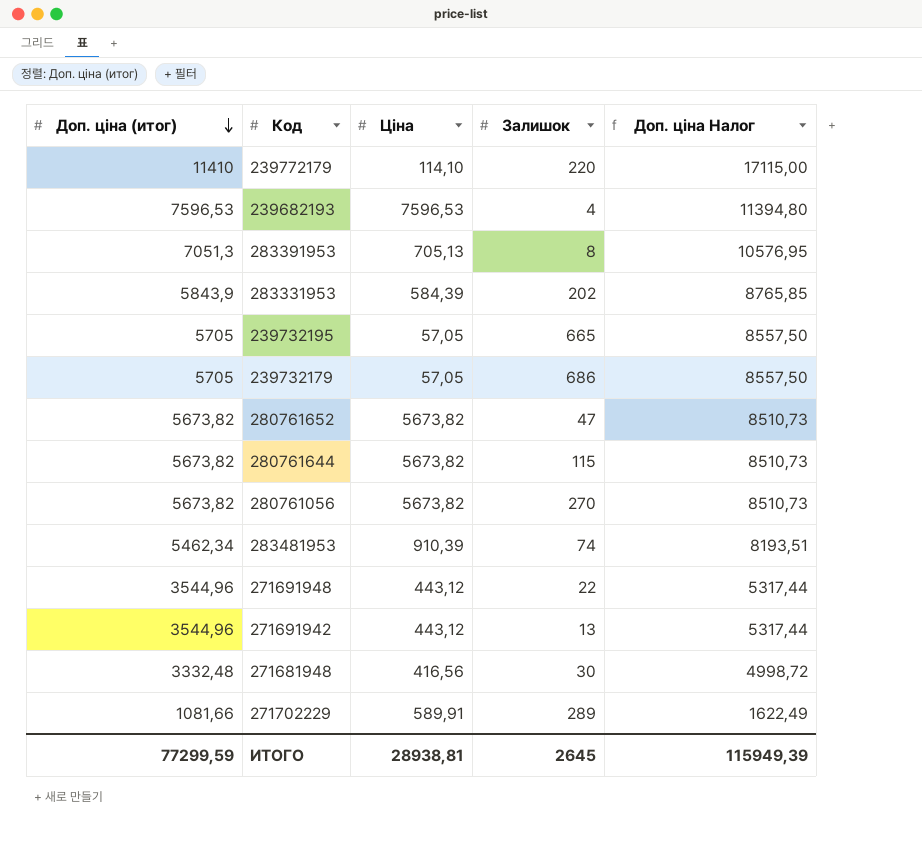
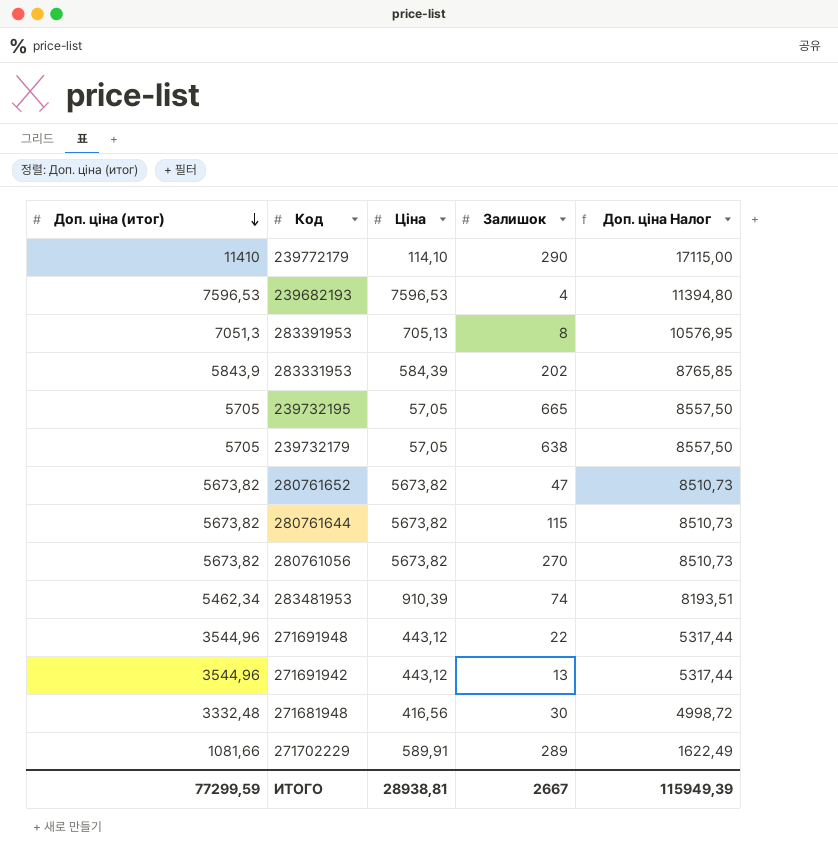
239772179 | Залишок: 220 -> 290
239732179 | Залишок: 686 -> 638
ИТОГО | Залишок: 2645 -> 2667

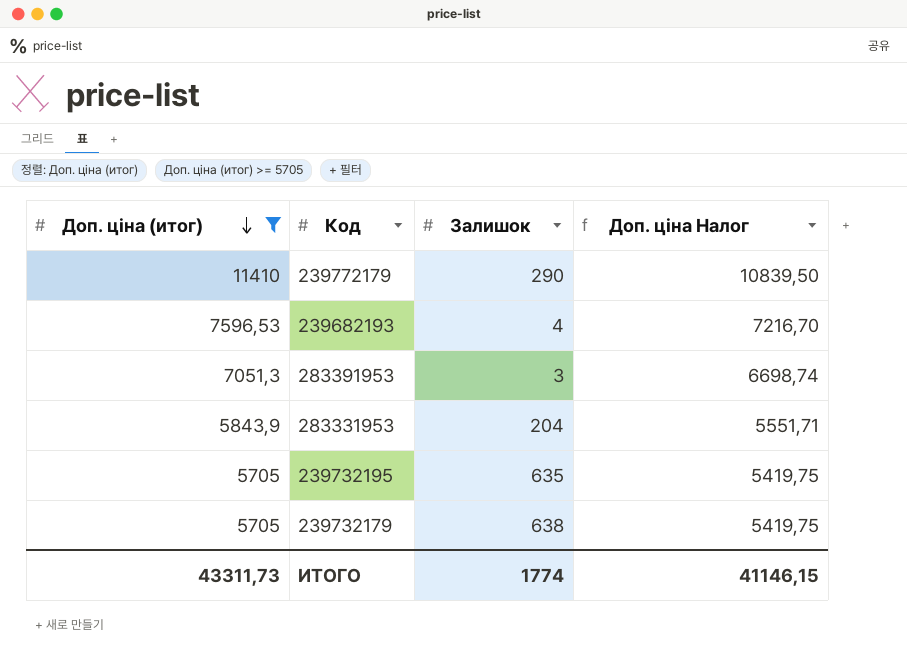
filter: none -> Доп. ціна (итог) >= 5705
column Ціна | position: 3 -> none
column Доп. ціна Налог | formula: [Доп. ціна (итог)] * 1,5 -> [Доп. ціна (итог)] * 0,95
283391953 | Залишок: 8 -> 3
283331953 | Залишок: 202 -> 204
239732195 | Залишок: 665 -> 635
ИТОГО | Доп. ціна (итог): 77299,59 -> 43311,73
ИТОГО | Залишок: 2667 -> 1774
ИТОГО | Доп. ціна Налог: 115949,39 -> 41146,15

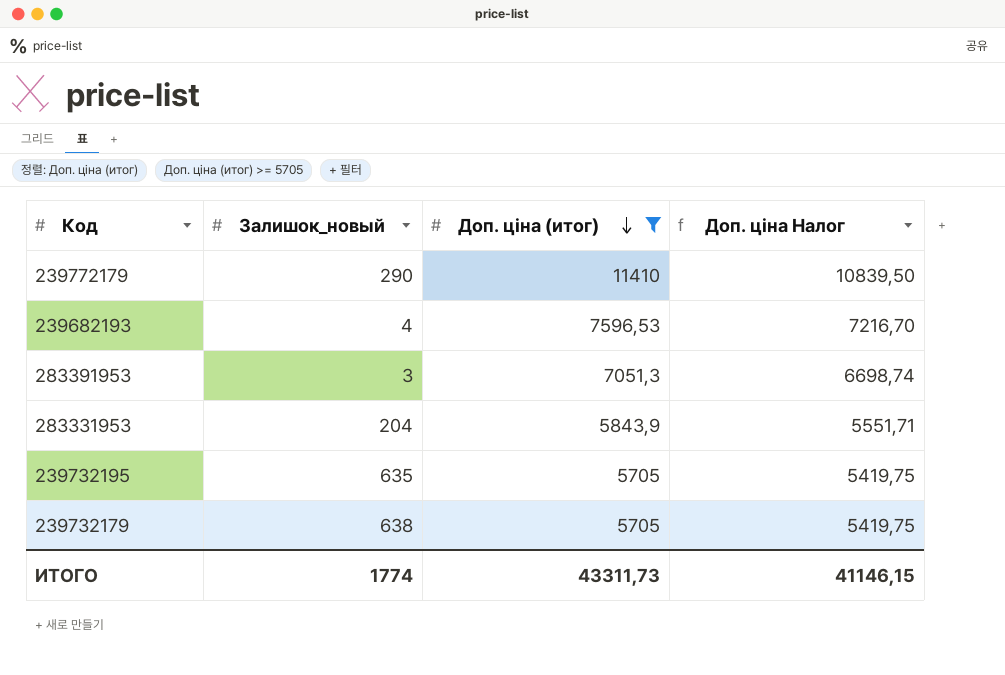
column name: Залишок -> Залишок_новый
column Доп. ціна (итог) | position: 1 -> 3

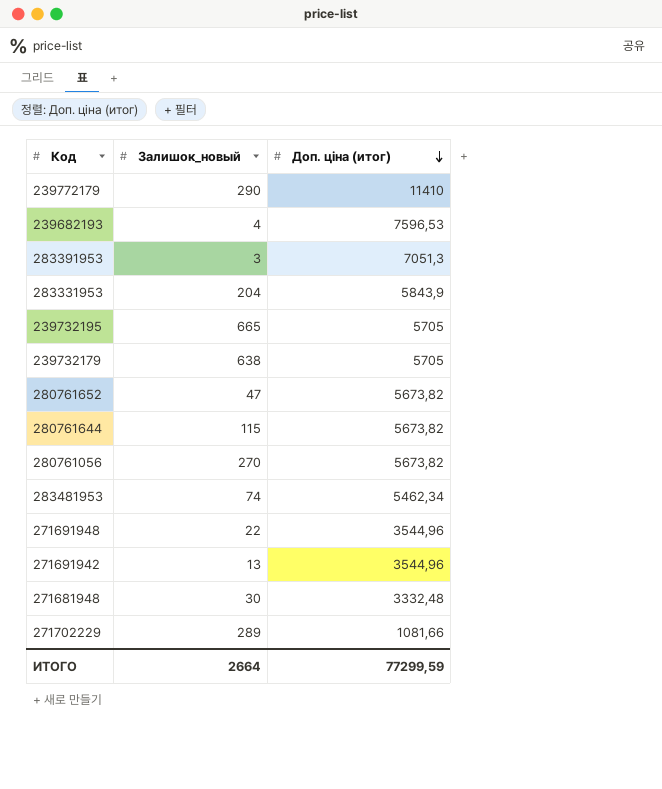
filter: Доп. ціна (итог) >= 5705 -> none
column Доп. ціна Налог | formula: [Доп. ціна (итог)] * 0,95 -> none
239732195 | Залишок_новый: 635 -> 665
ИТОГО | Залишок_новый: 1774 -> 2664
ИТОГО | Доп. ціна (итог): 43311,73 -> 77299,59

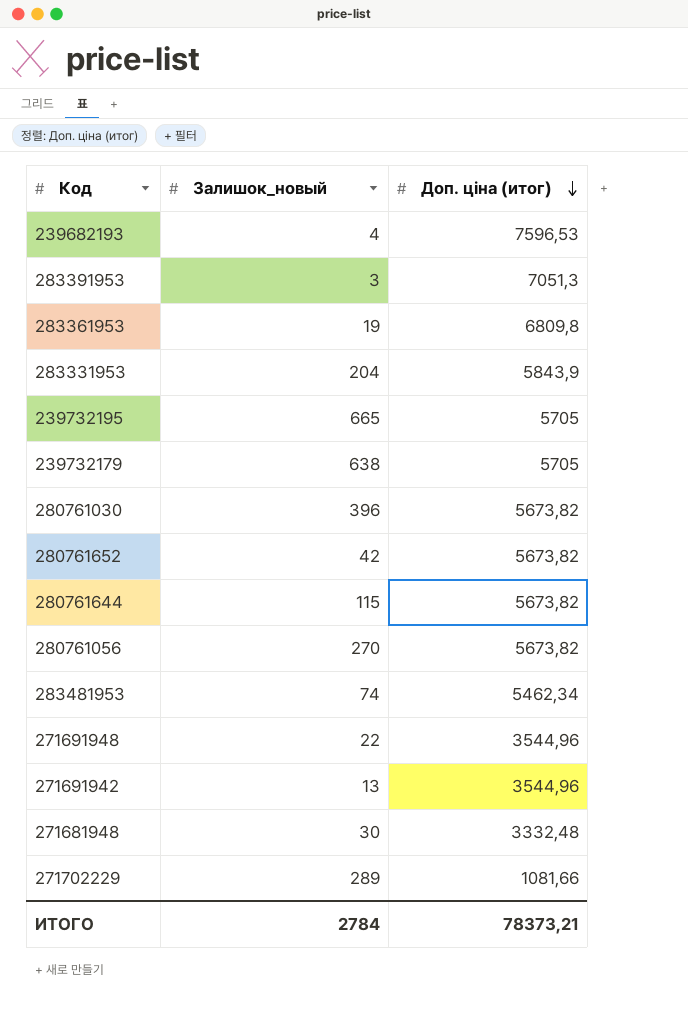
row 239772179: 290 | 11410 -> none
row 283361953: none -> 19 | 6809,8
row 280761030: none -> 396 | 5673,82
280761652 | Залишок_новый: 47 -> 42
ИТОГО | Залишок_новый: 2664 -> 2784
ИТОГО | Доп. ціна (итог): 77299,59 -> 78373,21

